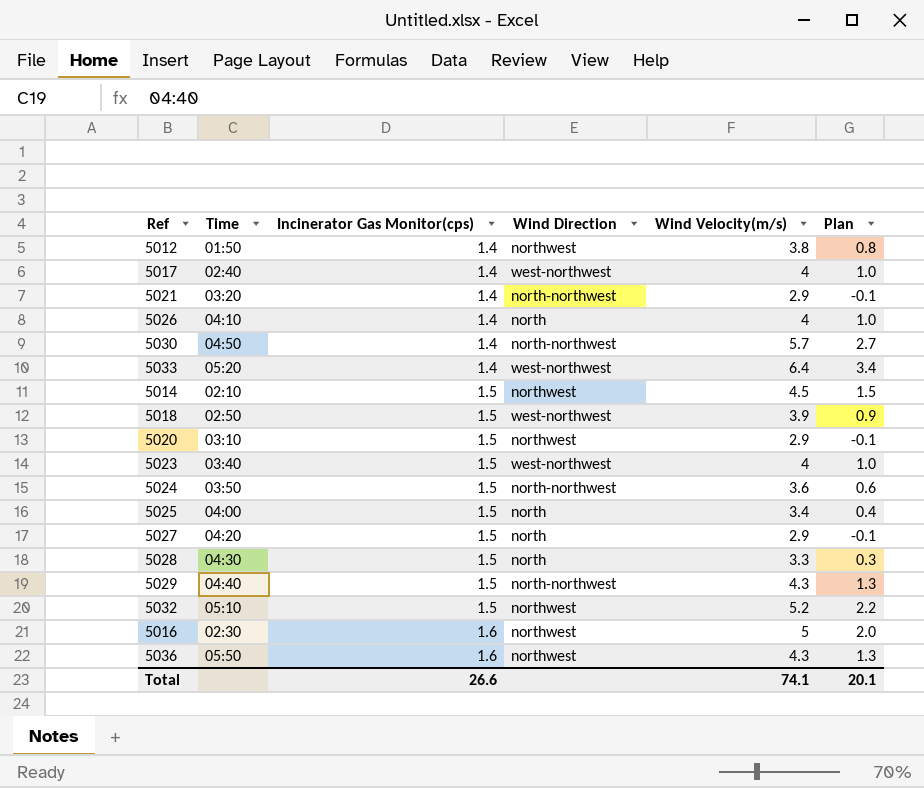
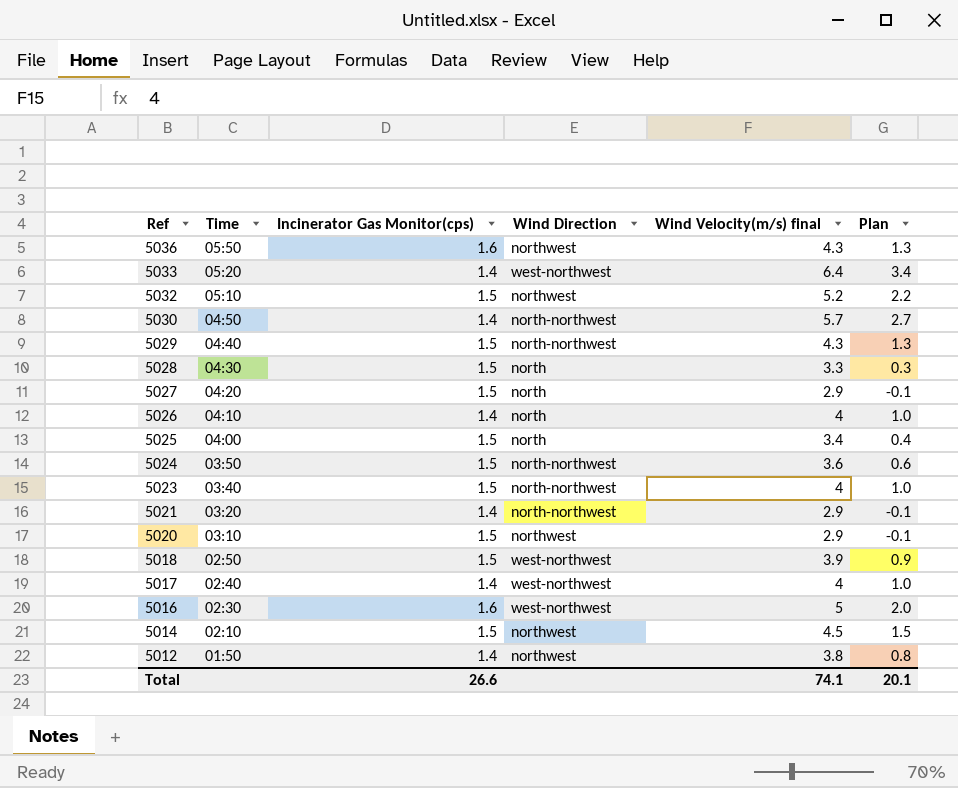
row order: Incinerator Gas Monitor(cps) ascending -> Ref descending
column name: Wind Velocity(m/s) -> Wind Velocity(m/s) final
5023 | Wind Direction: west-northwest -> north-northwest
5016 | Wind Direction: northwest -> west-northwest

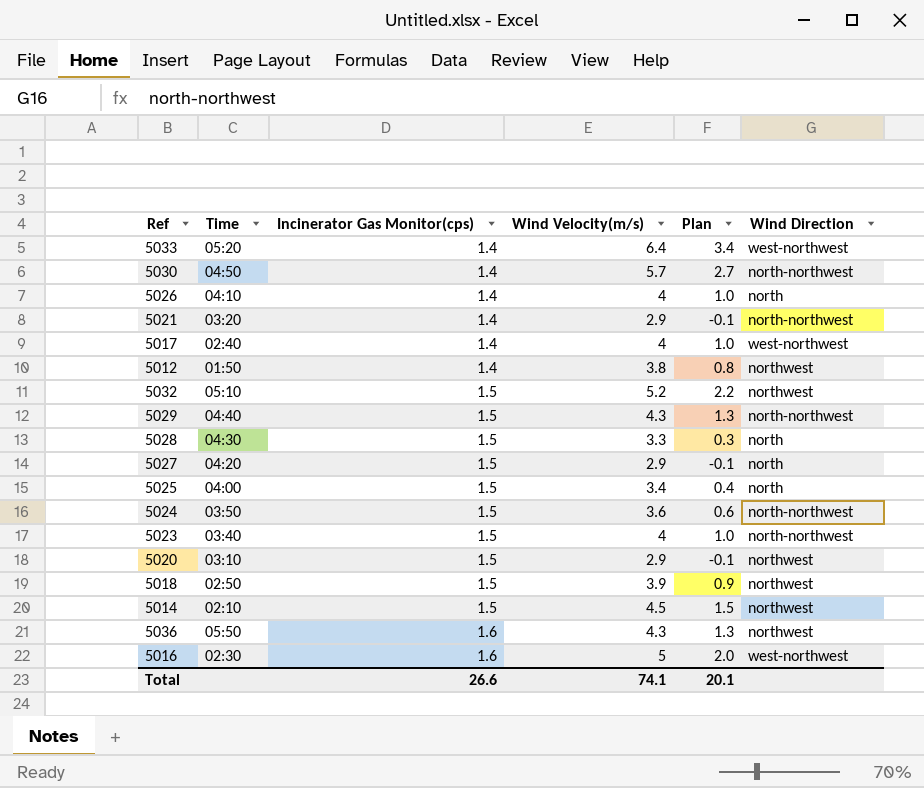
row order: Ref descending -> Incinerator Gas Monitor(cps) ascending
column name: Wind Velocity(m/s) final -> Wind Velocity(m/s)
column Wind Direction | position: 4 -> 6
5018 | Wind Direction: west-northwest -> northwest

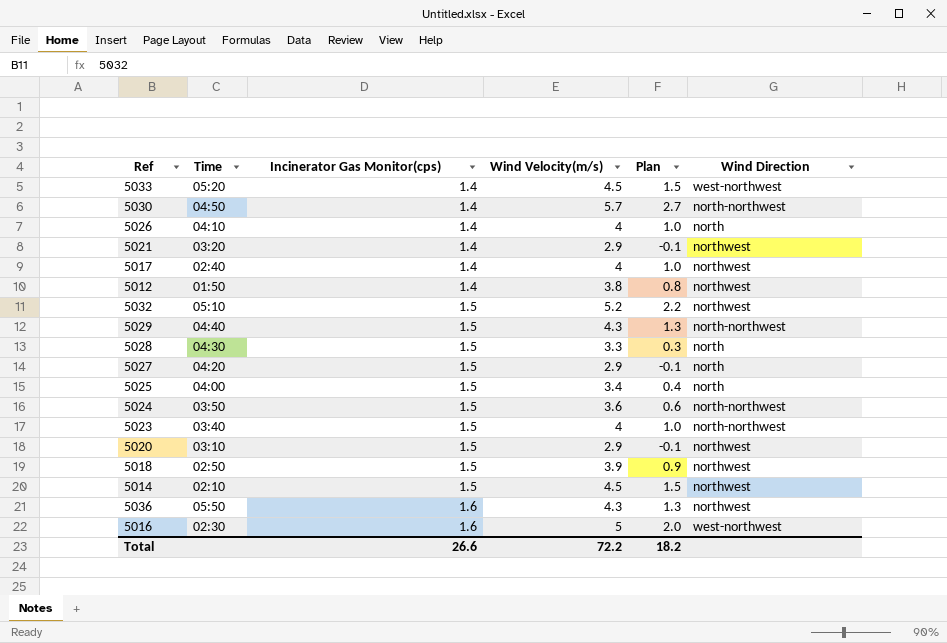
5033 | Wind Velocity(m/s): 6.4 -> 4.5
5033 | Plan: 3.4 -> 1.5
5021 | Wind Direction: north-northwest -> northwest
5017 | Wind Direction: west-northwest -> northwest
Total | Wind Velocity(m/s): 74.1 -> 72.2
Total | Plan: 20.1 -> 18.2

